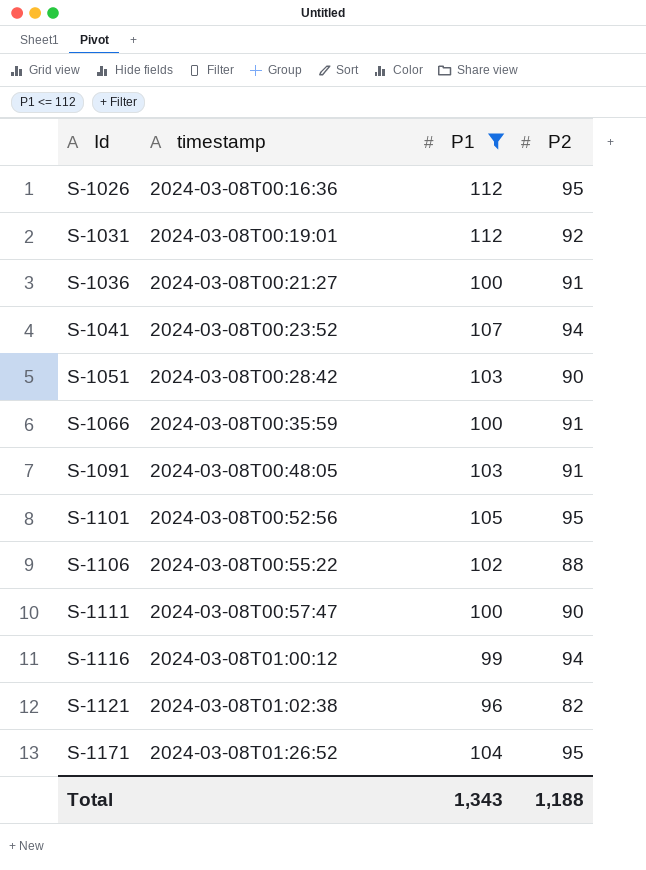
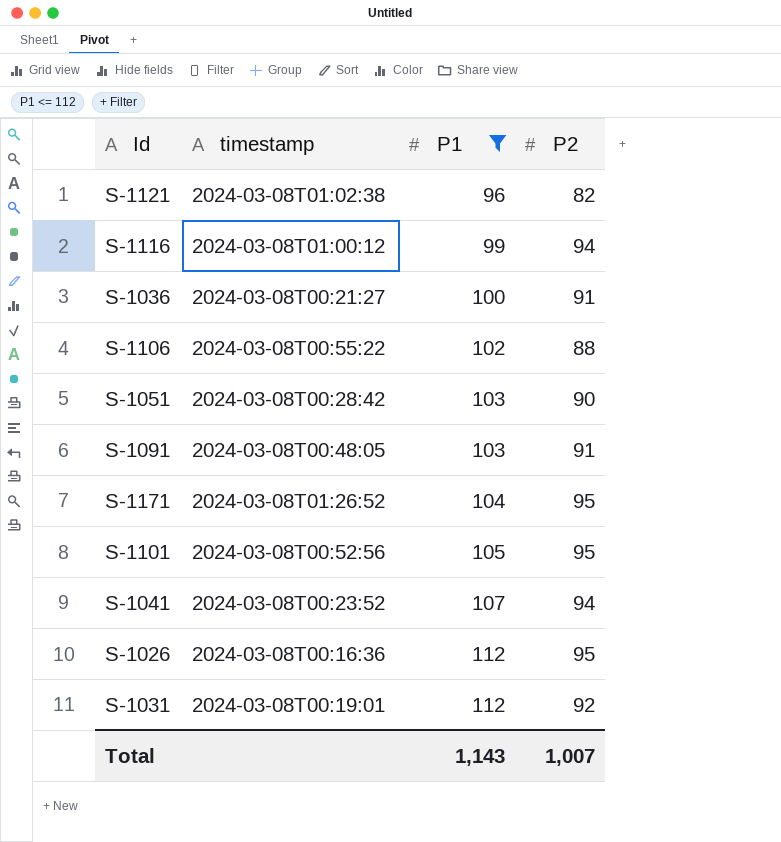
row order: Id ascending -> P1 ascending
row S-1066: 2024-03-08T00:35:59 | 100 | 91 -> none
row S-1111: 2024-03-08T00:57:47 | 100 | 90 -> none
Total | P1: 1,343 -> 1,143
Total | P2: 1,188 -> 1,007

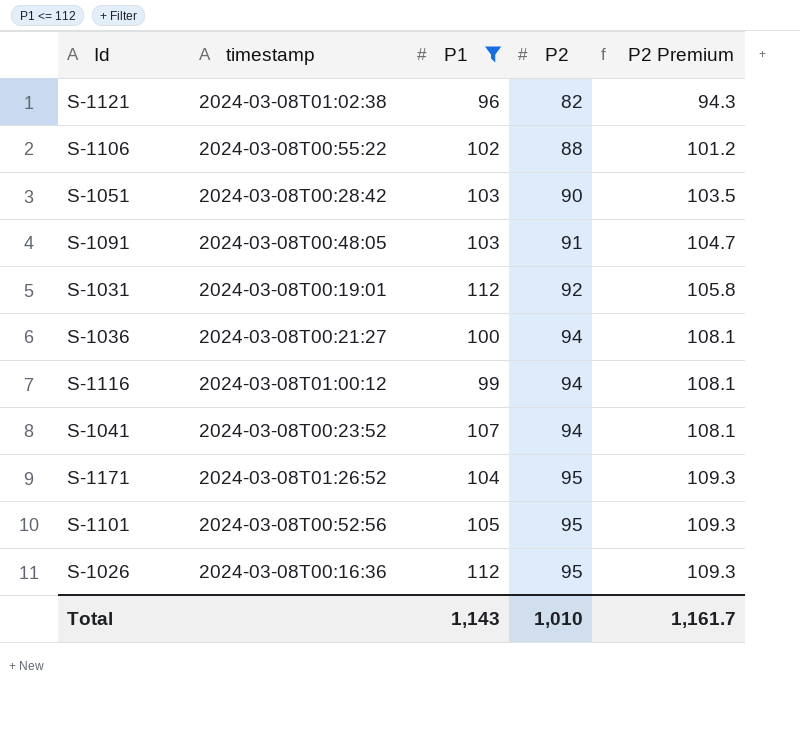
row order: P1 ascending -> P2 ascending
column P2 Premium | formula: none -> [P2] * 1.15
S-1036 | P2: 91 -> 94
Total | P2: 1,007 -> 1,010

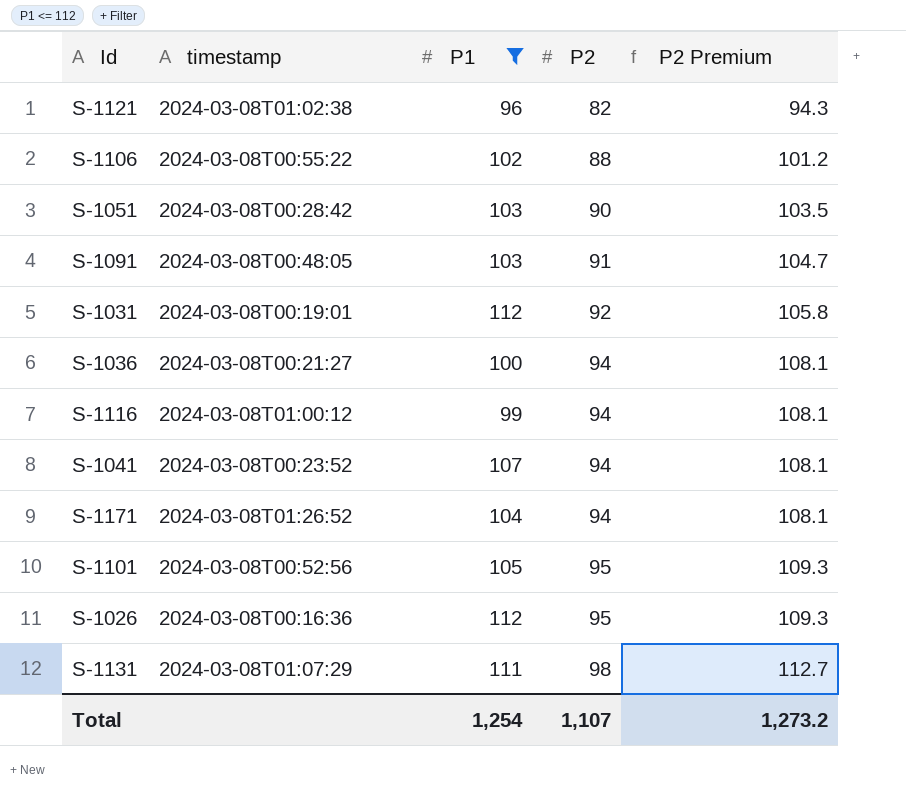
S-1171 | P2: 95 -> 94
S-1171 | P2 Premium: 109.3 -> 108.1
row S-1131: none -> 2024-03-08T01:07:29 | 111 | 98 | 112.7
Total | P1: 1,143 -> 1,254
Total | P2: 1,010 -> 1,107
Total | P2 Premium: 1,161.7 -> 1,273.2

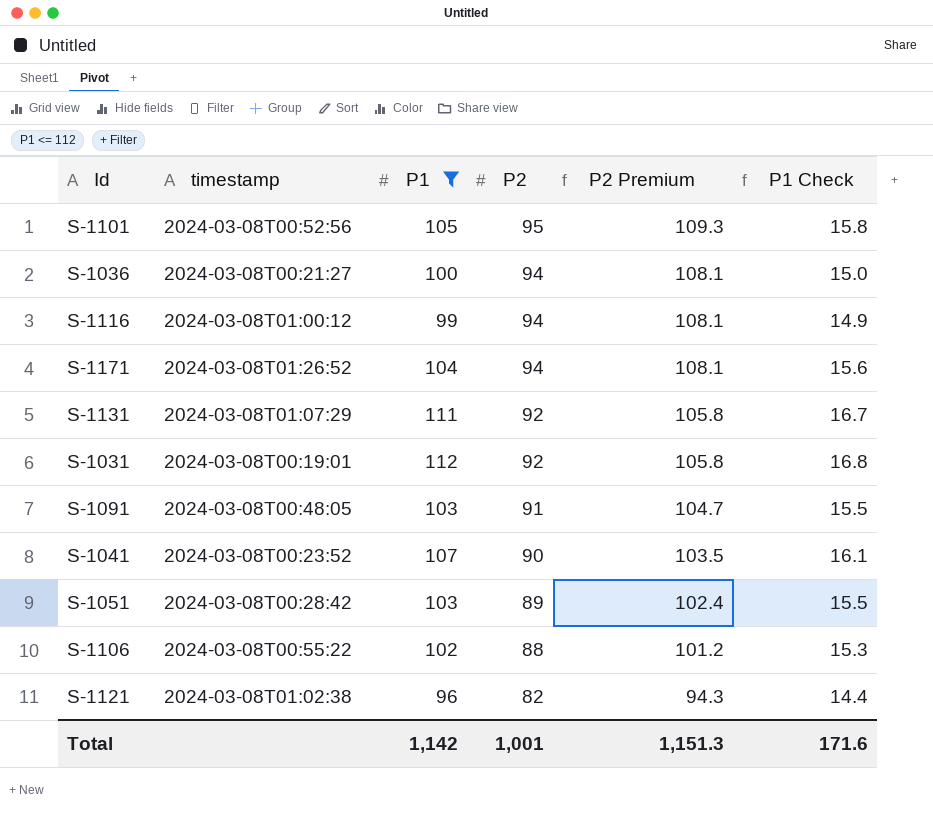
row order: P2 ascending -> P2 descending
column P1 Check | formula: none -> [P1] * 0.15
row S-1026: 2024-03-08T00:16:36 | 112 | 95 | 109.3 -> none
S-1131 | P2: 98 -> 92
S-1131 | P2 Premium: 112.7 -> 105.8
S-1041 | P2: 94 -> 90
S-1041 | P2 Premium: 108.1 -> 103.5
S-1051 | P2: 90 -> 89
S-1051 | P2 Premium: 103.5 -> 102.4
Total | P1: 1,254 -> 1,142
Total | P2: 1,107 -> 1,001
Total | P2 Premium: 1,273.2 -> 1,151.3

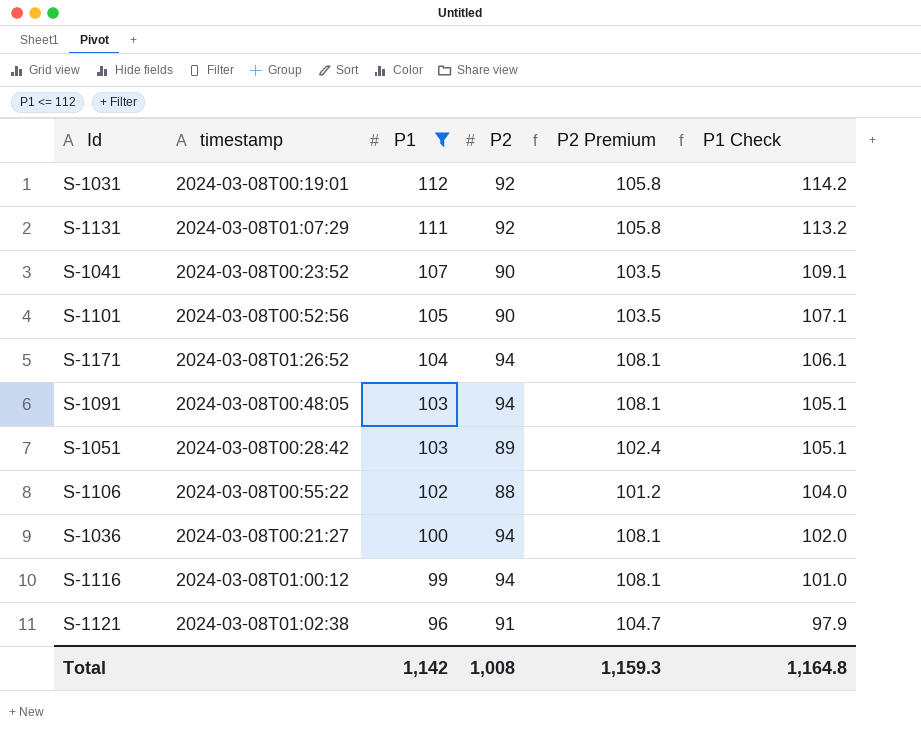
row order: P2 descending -> P1 descending
column P1 Check | formula: [P1] * 0.15 -> [P1] * 1.02
S-1101 | P2: 95 -> 90
S-1101 | P2 Premium: 109.3 -> 103.5
S-1091 | P2: 91 -> 94
S-1091 | P2 Premium: 104.7 -> 108.1
S-1121 | P2: 82 -> 91
S-1121 | P2 Premium: 94.3 -> 104.7
Total | P2: 1,001 -> 1,008
Total | P2 Premium: 1,151.3 -> 1,159.3
Total | P1 Check: 171.6 -> 1,164.8

